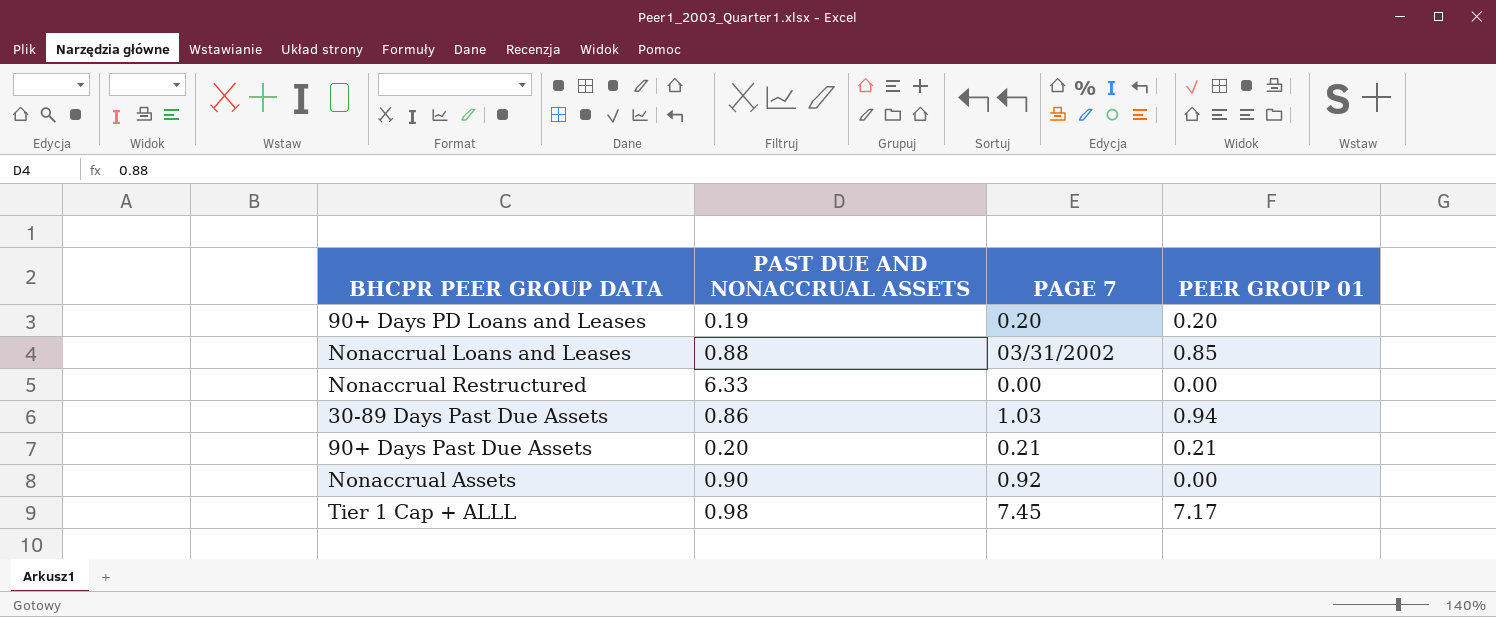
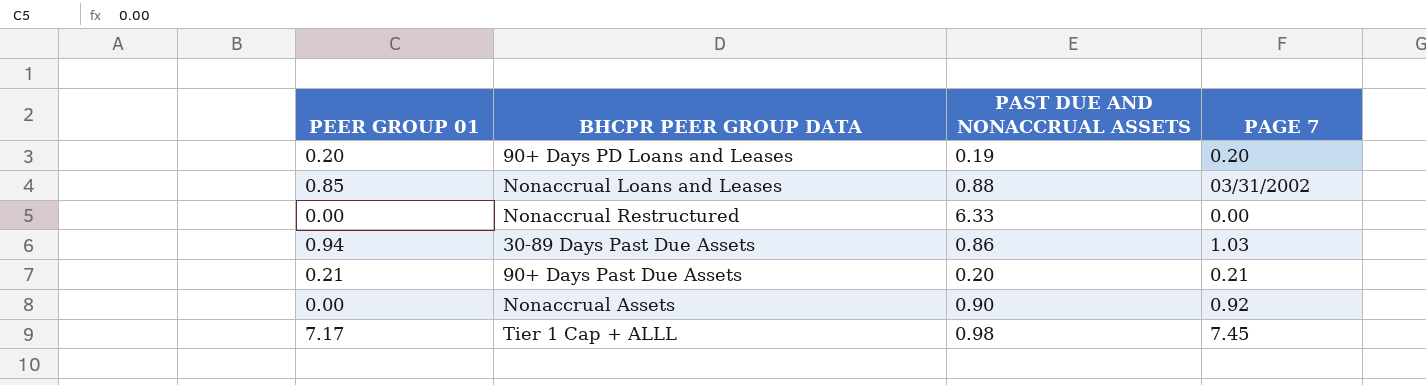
column PEER GROUP 01 | position: 4 -> 1

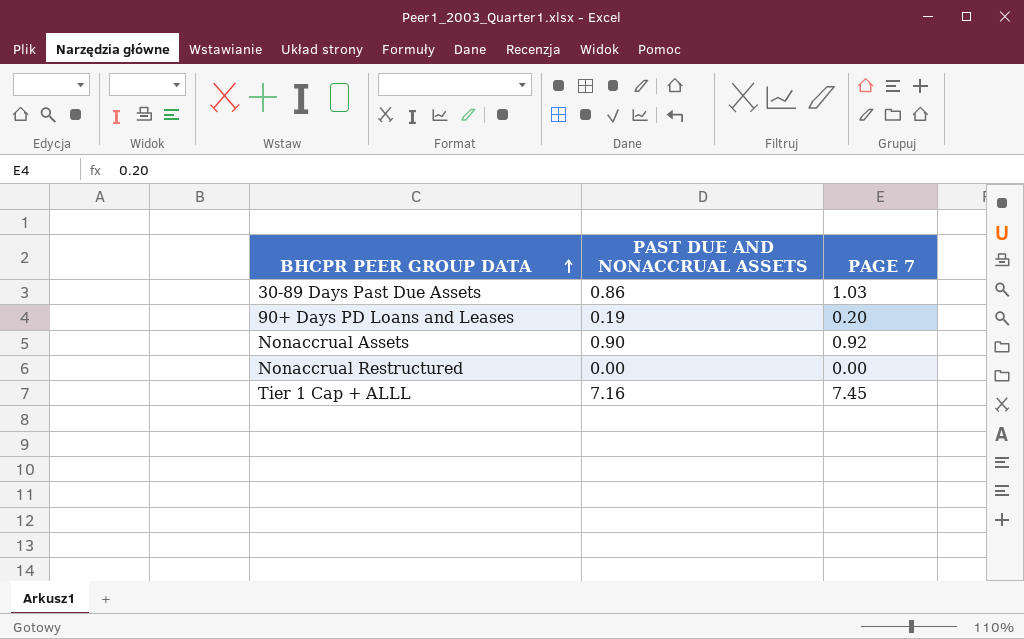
row order: none -> BHCPR PEER GROUP DATA ascending
column PEER GROUP 01 | position: 1 -> none
row Nonaccrual Loans and Leases: 0.85 | 0.88 | 03/31/2002 -> none
row 90+ Days Past Due Assets: 0.21 | 0.20 | 0.21 -> none
Nonaccrual Restructured | PAST DUE AND NONACCRUAL ASSETS: 6.33 -> 0.00
Tier 1 Cap + ALLL | PAST DUE AND NONACCRUAL ASSETS: 0.98 -> 7.16

